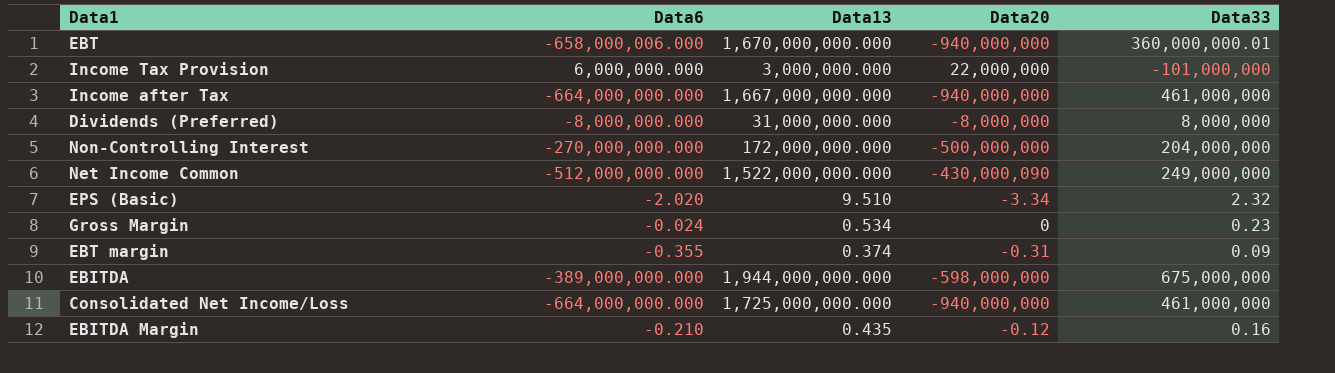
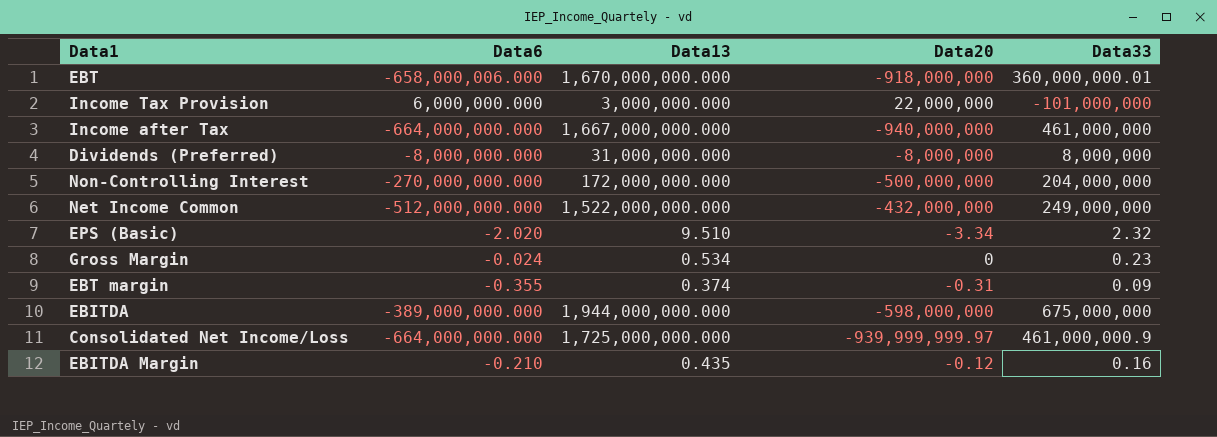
EBT | Data20: -940,000,000 -> -918,000,000
Net Income Common | Data20: -430,000,090 -> -432,000,000
Consolidated Net Income/Loss | Data20: -940,000,000 -> -939,999,999.97
Consolidated Net Income/Loss | Data33: 461,000,000 -> 461,000,000.9

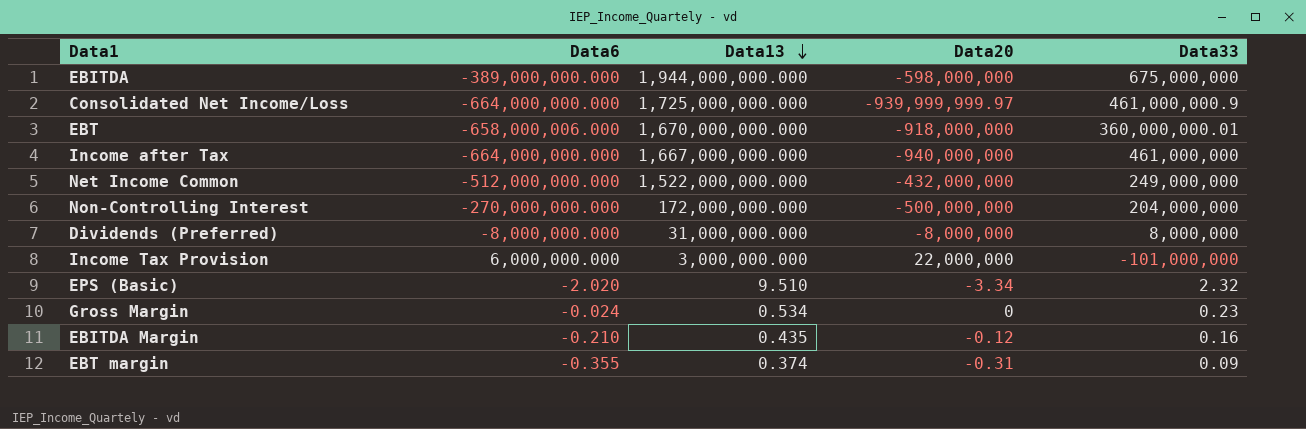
row order: none -> Data13 descending

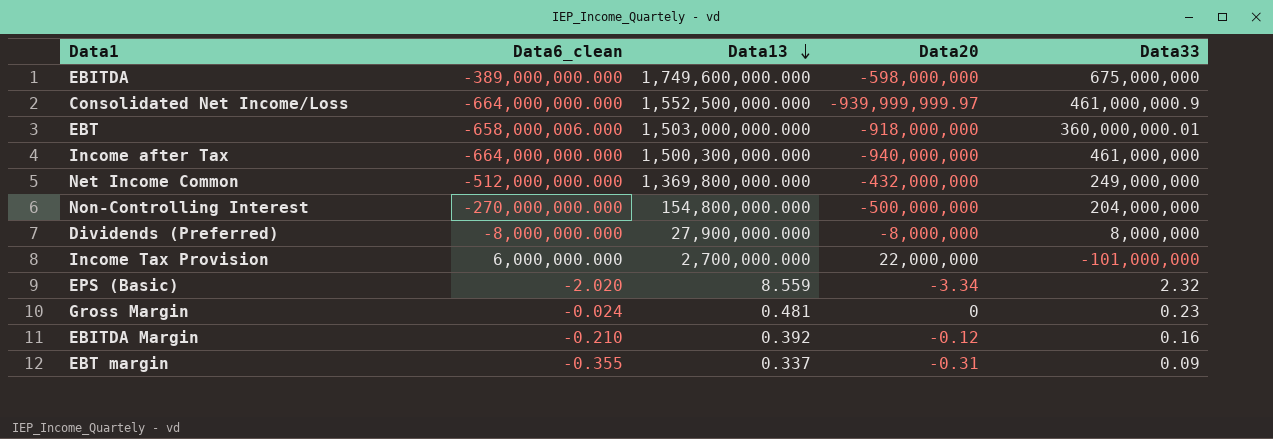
column name: Data6 -> Data6_clean
EBITDA | Data13: 1,944,000,000.000 -> 1,749,600,000.000
Consolidated Net Income/Loss | Data13: 1,725,000,000.000 -> 1,552,500,000.000
EBT | Data13: 1,670,000,000.000 -> 1,503,000,000.000
Income after Tax | Data13: 1,667,000,000.000 -> 1,500,300,000.000
Net Income Common | Data13: 1,522,000,000.000 -> 1,369,800,000.000
Non-Controlling Interest | Data13: 172,000,000.000 -> 154,800,000.000
Dividends (Preferred) | Data13: 31,000,000.000 -> 27,900,000.000
Income Tax Provision | Data13: 3,000,000.000 -> 2,700,000.000
EPS (Basic) | Data13: 9.510 -> 8.559
Gross Margin | Data13: 0.534 -> 0.481
EBITDA Margin | Data13: 0.435 -> 0.392
EBT margin | Data13: 0.374 -> 0.337

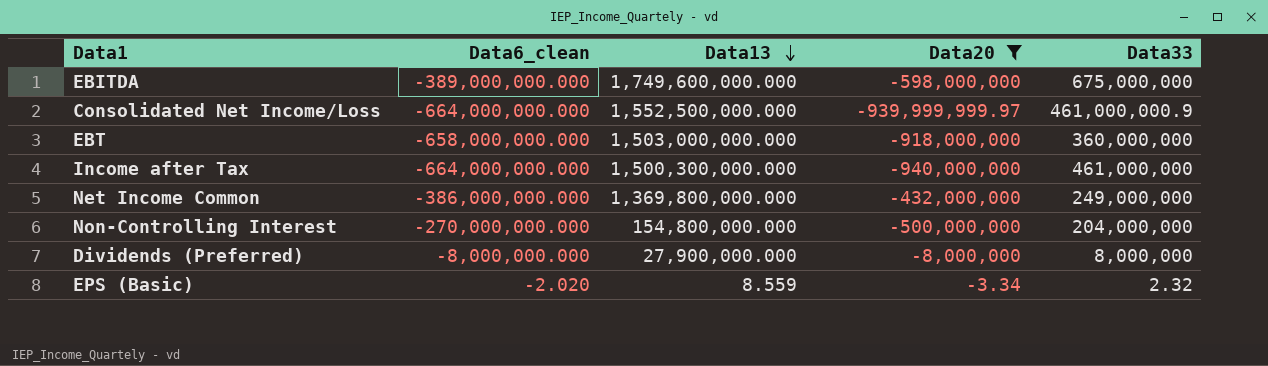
filter: none -> Data20 <= -3.34
EBT | Data6_clean: -658,000,006.000 -> -658,000,000.000
EBT | Data33: 360,000,000.01 -> 360,000,000
Net Income Common | Data6_clean: -512,000,000.000 -> -386,000,000.000

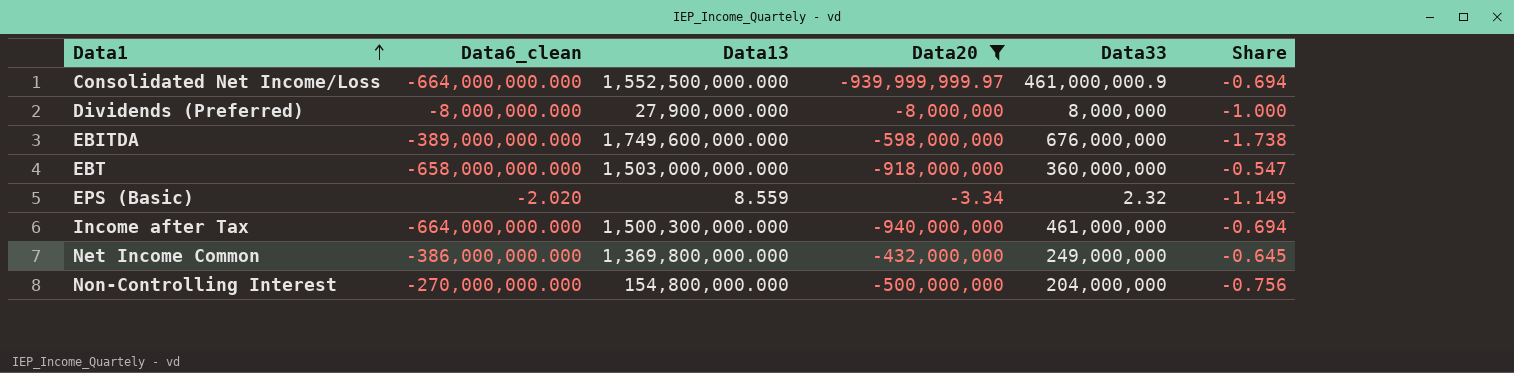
row order: Data13 descending -> Data1 ascending
column Share | formula: none -> [Data33] / [Data6_clean]
EBITDA | Data33: 675,000,000 -> 676,000,000

